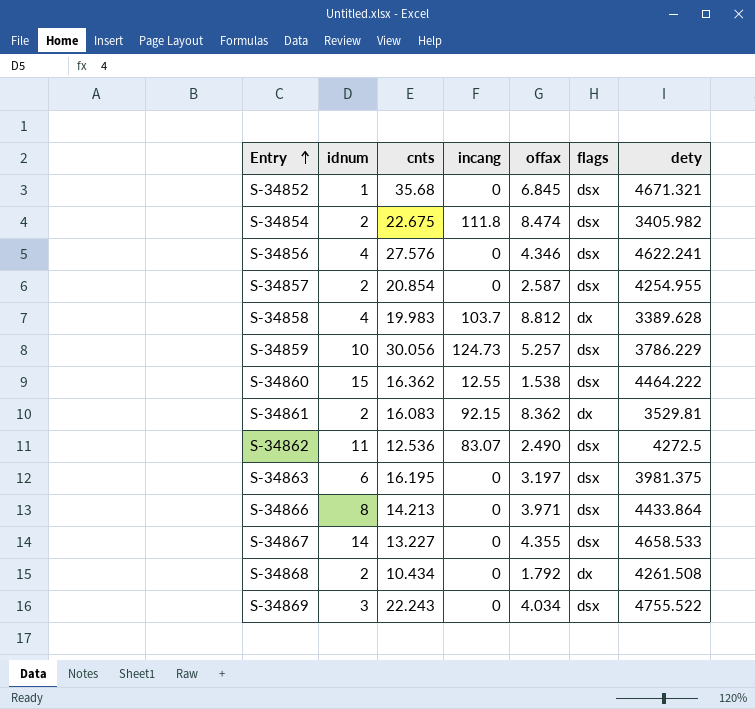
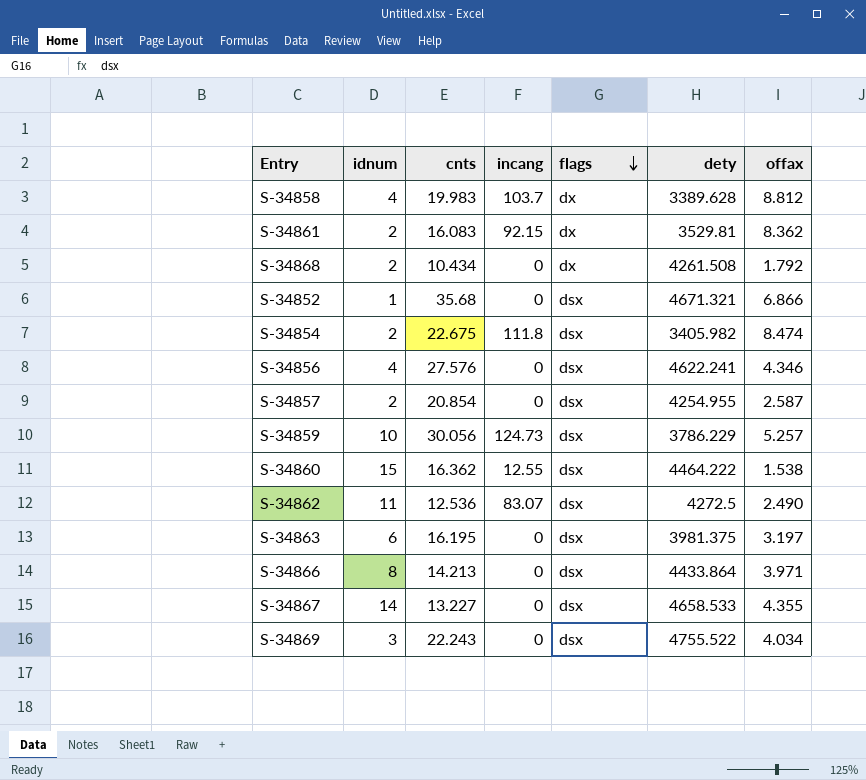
row order: Entry ascending -> flags descending
column offax | position: 5 -> 7
S-34852 | offax: 6.845 -> 6.866

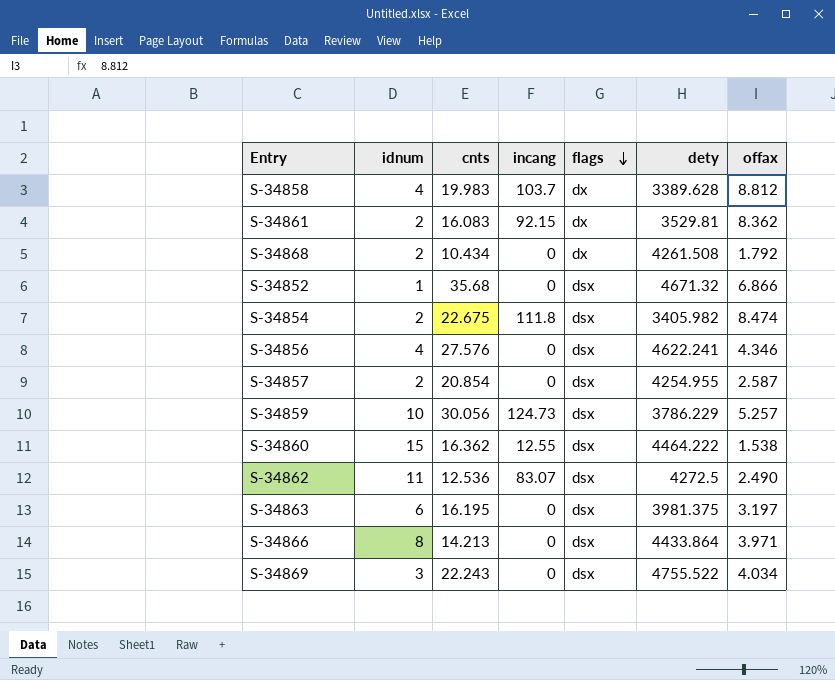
row S-34867: 14 | 13.227 | 0 | dsx | 4658.533 | 4.355 -> none
S-34852 | dety: 4671.321 -> 4671.32

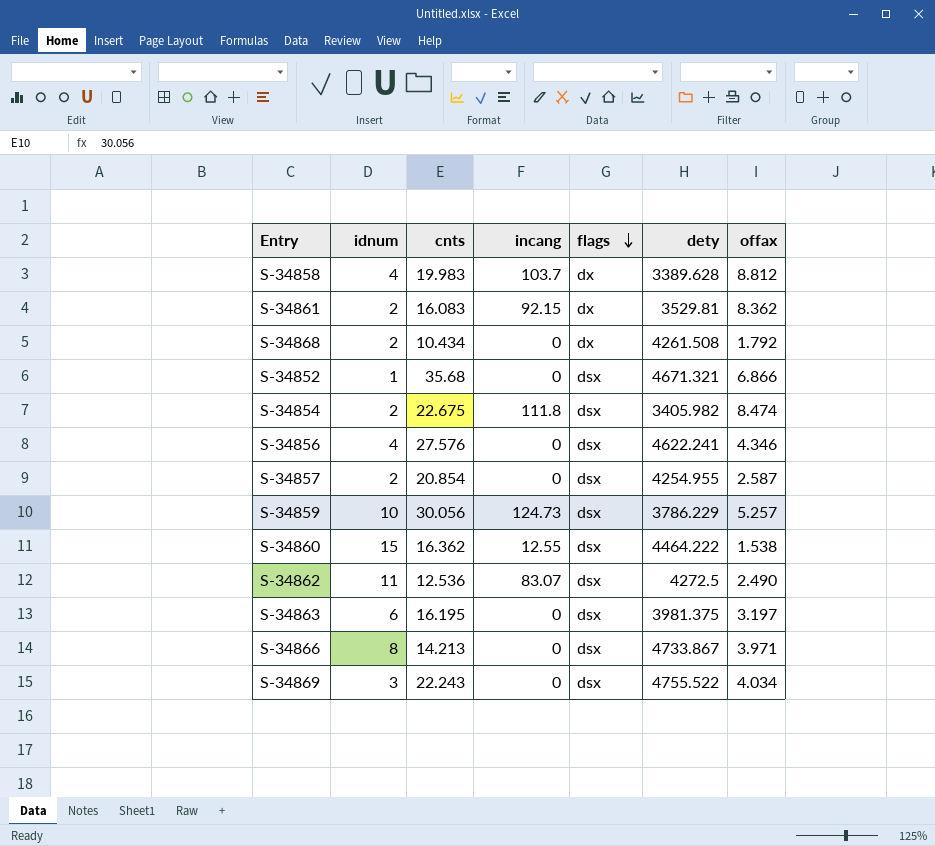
S-34852 | dety: 4671.32 -> 4671.321
S-34866 | dety: 4433.864 -> 4733.867

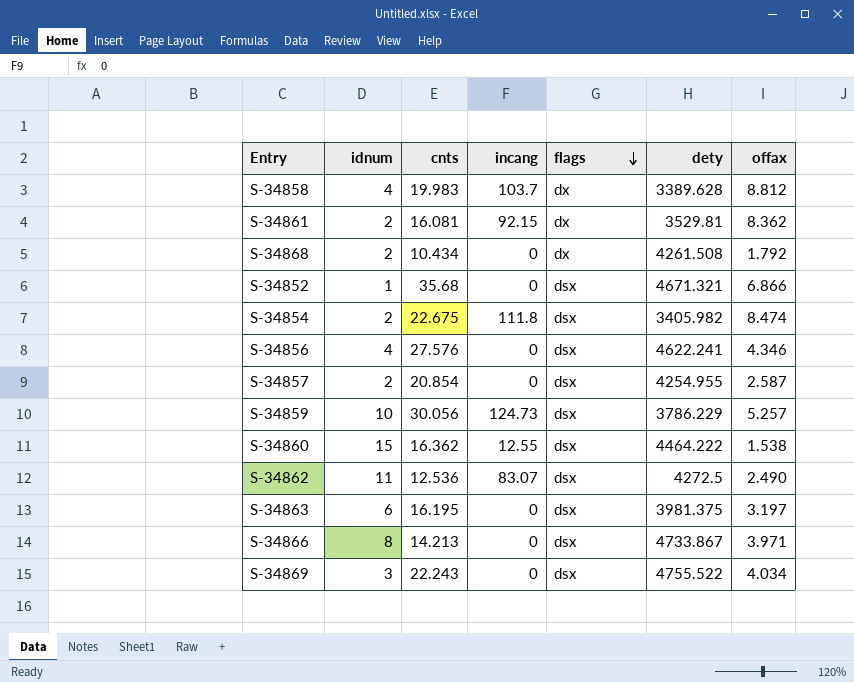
S-34861 | cnts: 16.083 -> 16.081

